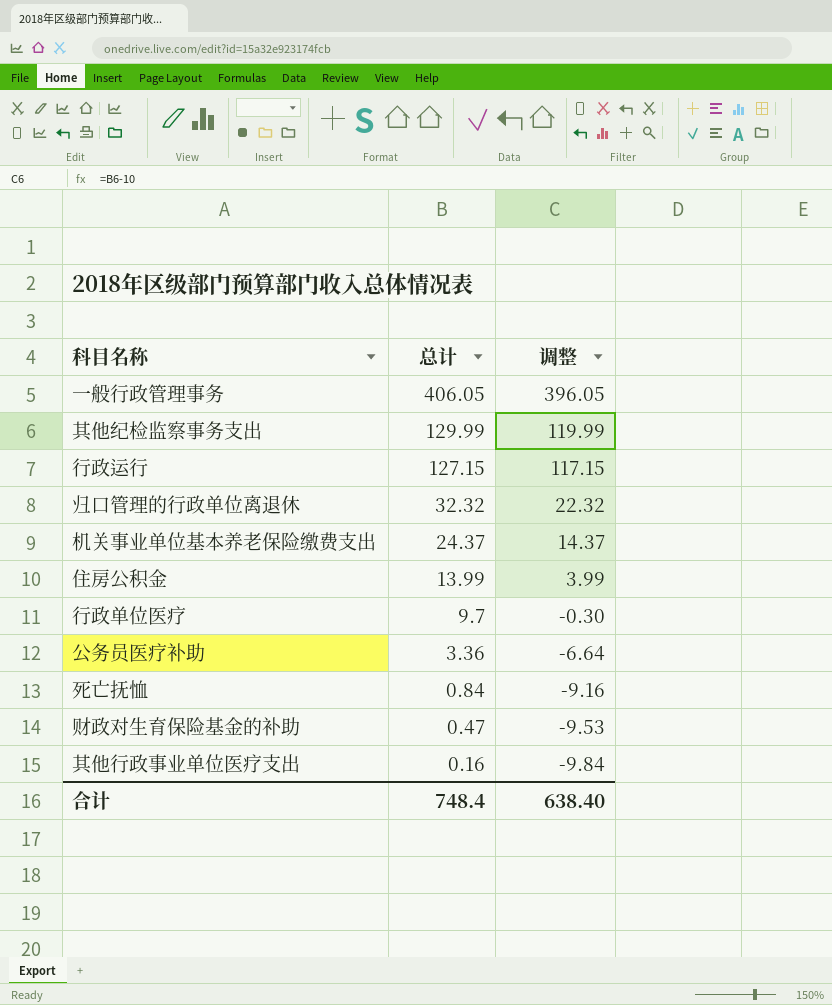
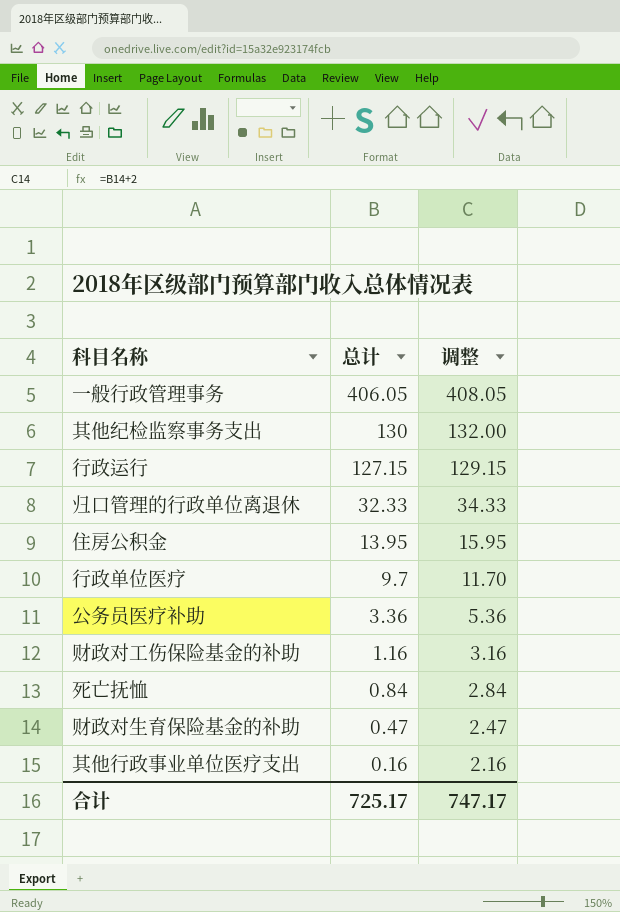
column 调整 | formula: [总计] - 10 -> [总计] + 2
row 机关事业单位基本养老保险缴费支出: 24.37 | 14.37 -> none
其他纪检监察事务支出 | 总计: 129.99 -> 130
归口管理的行政单位离退休 | 总计: 32.32 -> 32.33
住房公积金 | 总计: 13.99 -> 13.95
row 财政对工伤保险基金的补助: none -> 1.16 | 3.16
合计 | 总计: 748.4 -> 725.17
合计 | 调整: 638.40 -> 747.17

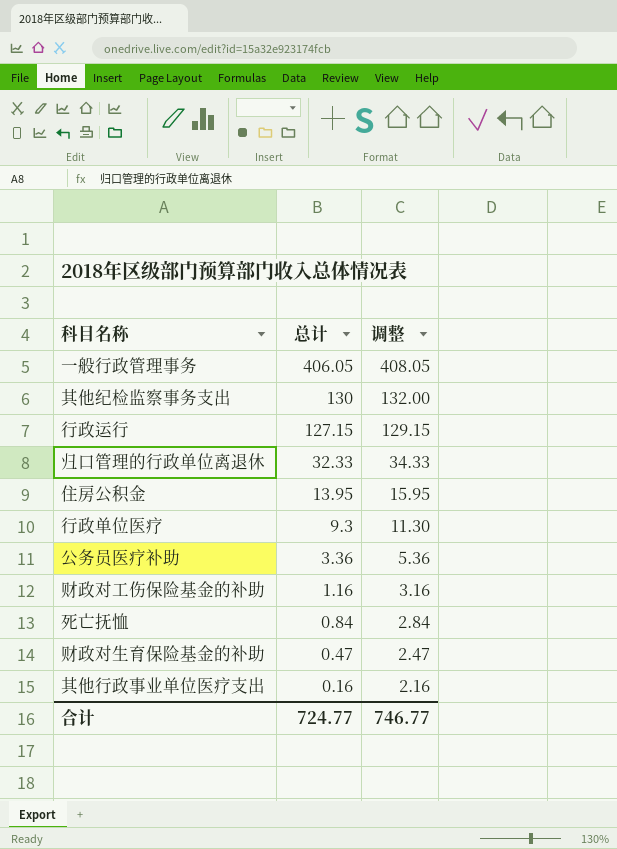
行政单位医疗 | 总计: 9.7 -> 9.3
行政单位医疗 | 调整: 11.70 -> 11.30
合计 | 总计: 725.17 -> 724.77
合计 | 调整: 747.17 -> 746.77

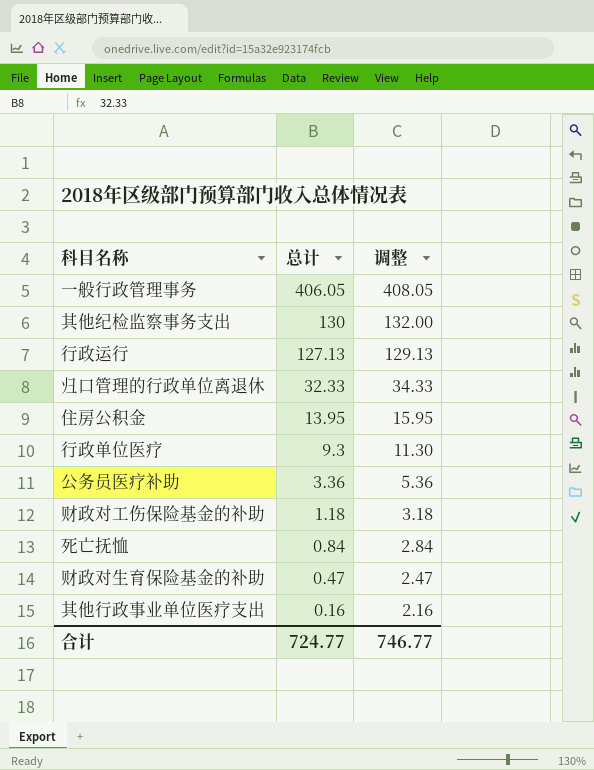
行政运行 | 总计: 127.15 -> 127.13
行政运行 | 调整: 129.15 -> 129.13
财政对工伤保险基金的补助 | 总计: 1.16 -> 1.18
财政对工伤保险基金的补助 | 调整: 3.16 -> 3.18

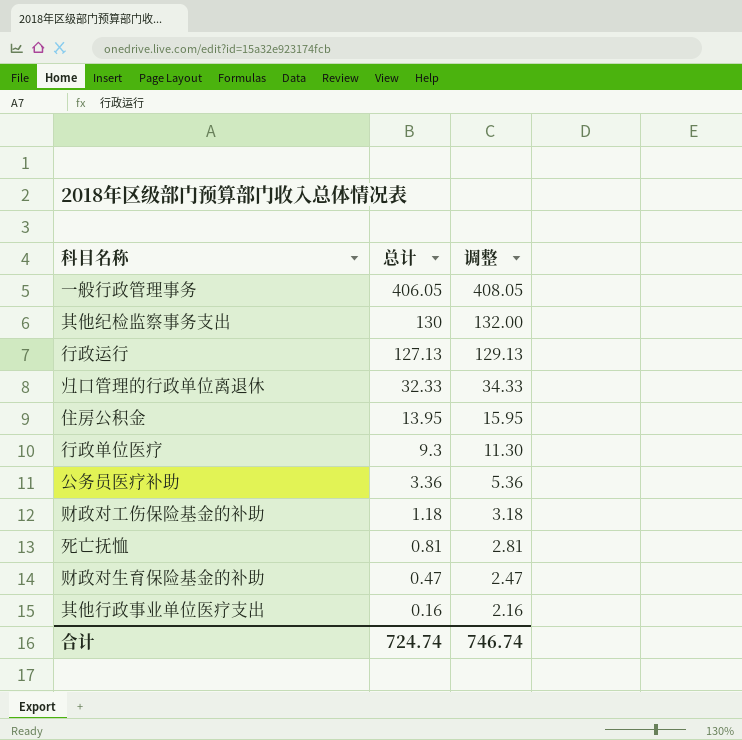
死亡抚恤 | 总计: 0.84 -> 0.81
死亡抚恤 | 调整: 2.84 -> 2.81
合计 | 总计: 724.77 -> 724.74
合计 | 调整: 746.77 -> 746.74

